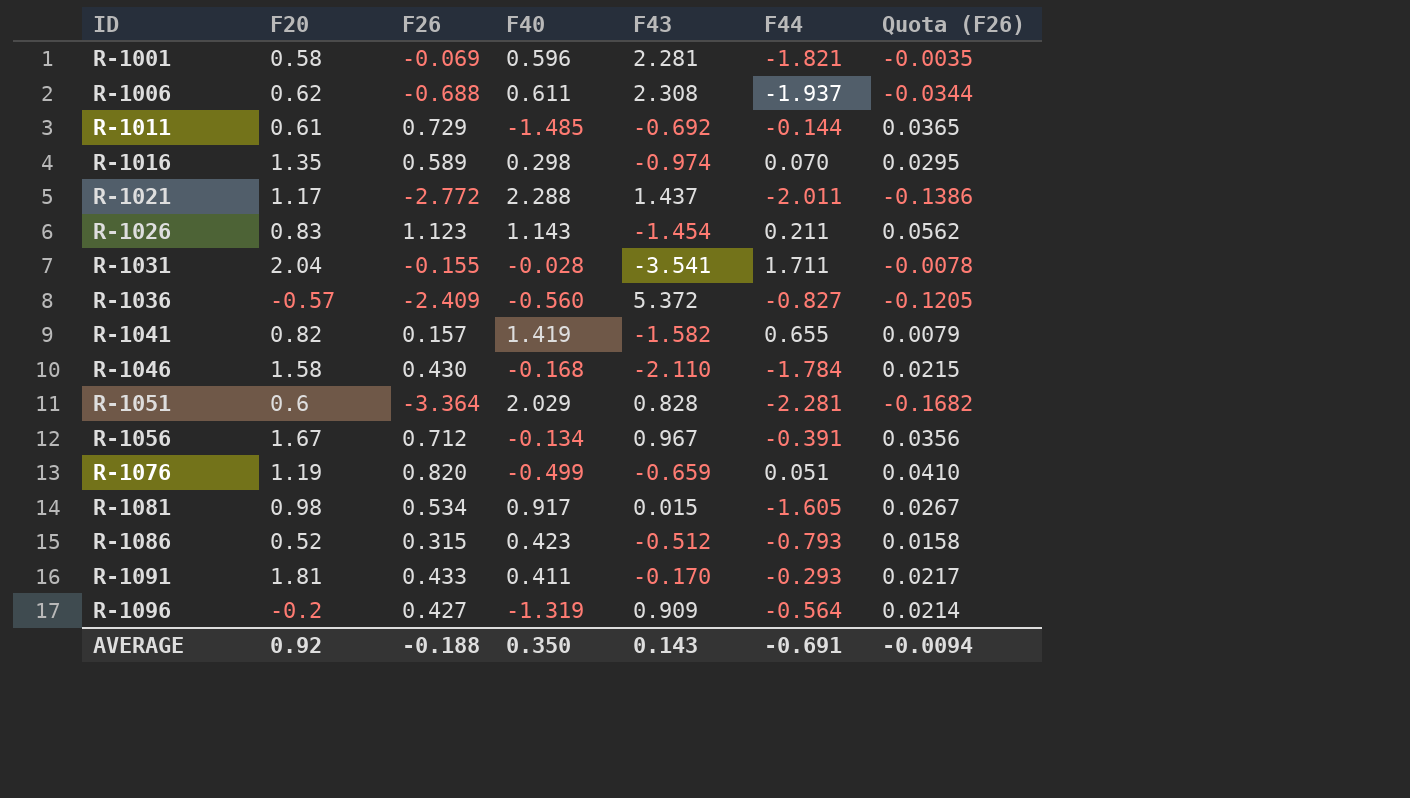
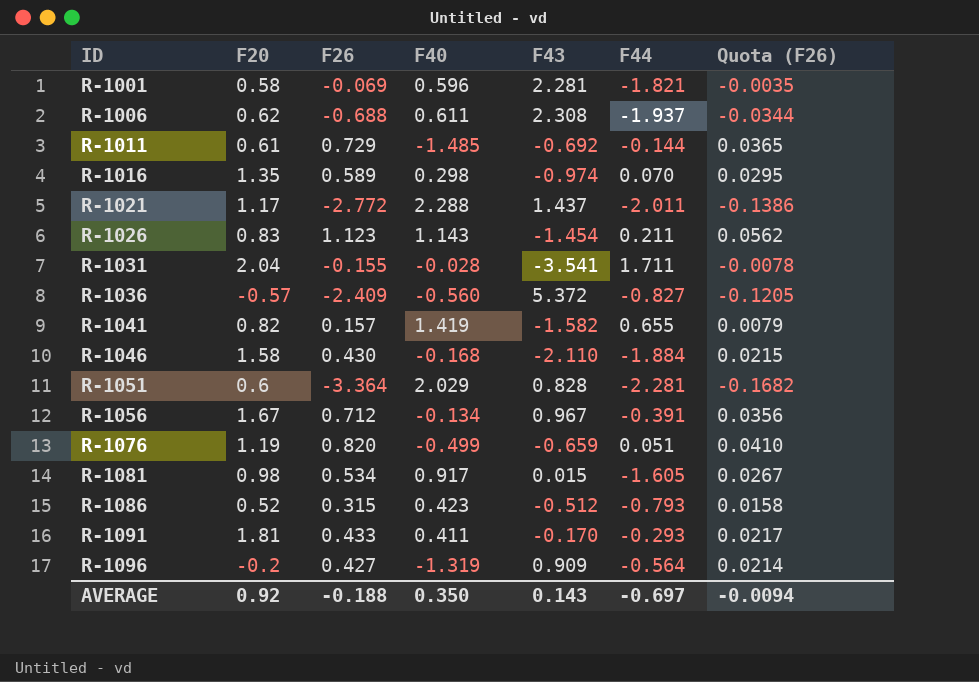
R-1046 | F44: -1.784 -> -1.884
AVERAGE | F44: -0.691 -> -0.697

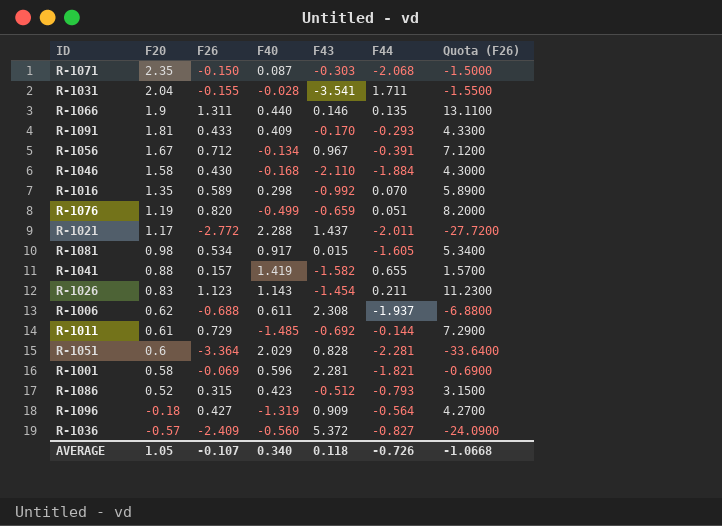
row order: ID ascending -> F20 descending
column Quota (F26) | formula: [F26] * 0.05 -> [F26] * 10
row R-1071: none -> 2.35 | -0.150 | 0.087 | -0.303 | -2.068 | -1.5000
row R-1066: none -> 1.9 | 1.311 | 0.440 | 0.146 | 0.135 | 13.1100
R-1091 | F40: 0.411 -> 0.409
R-1016 | F43: -0.974 -> -0.992
R-1041 | F20: 0.82 -> 0.88
R-1096 | F20: -0.2 -> -0.18
AVERAGE | F20: 0.92 -> 1.05
AVERAGE | F26: -0.188 -> -0.107
AVERAGE | F40: 0.350 -> 0.340
AVERAGE | F43: 0.143 -> 0.118
AVERAGE | F44: -0.697 -> -0.726
AVERAGE | Quota (F26): -0.0094 -> -1.0668

